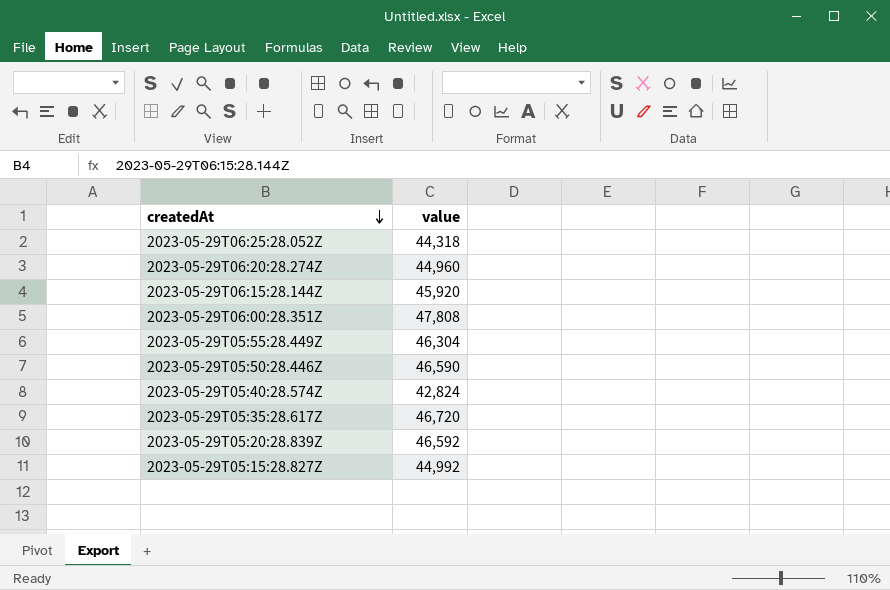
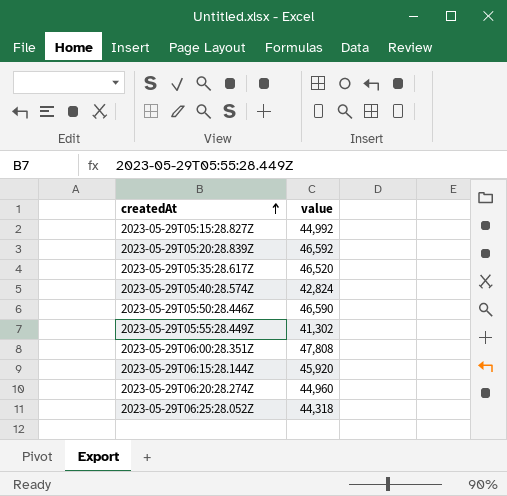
row order: createdAt descending -> createdAt ascending
2023-05-29T05:35:28.617Z | value: 46,720 -> 46,520
2023-05-29T05:55:28.449Z | value: 46,304 -> 41,302

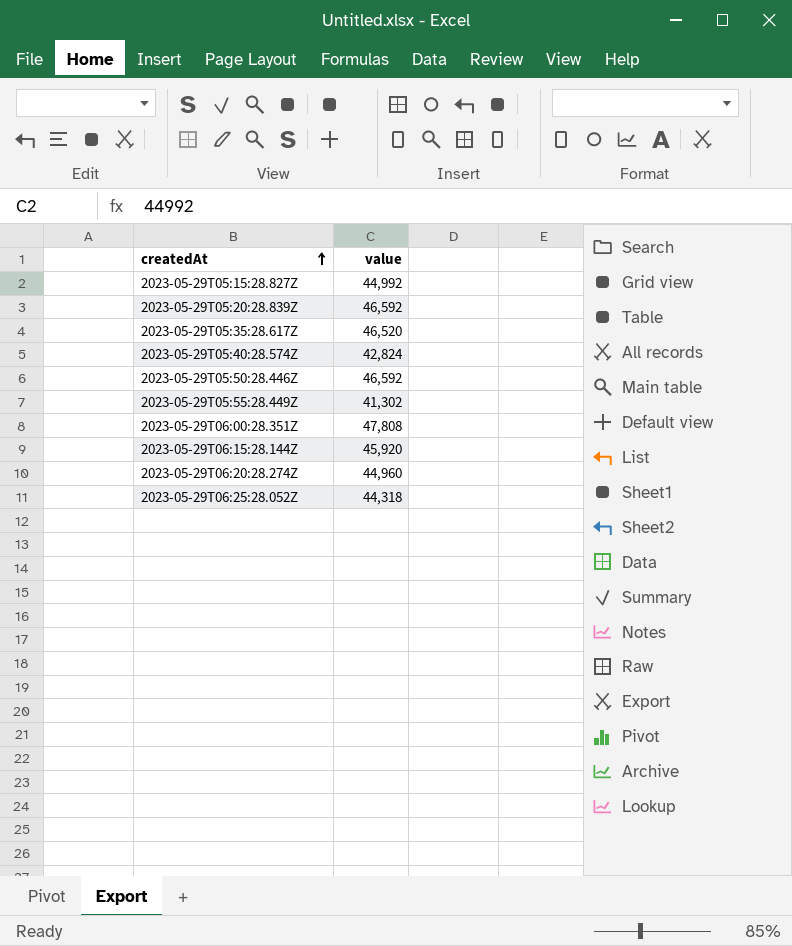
2023-05-29T05:50:28.446Z | value: 46,590 -> 46,592

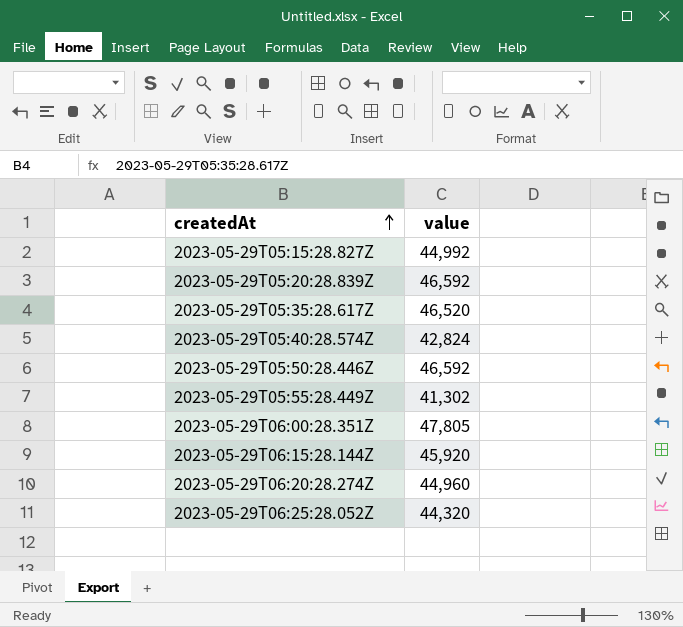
2023-05-29T06:00:28.351Z | value: 47,808 -> 47,805
2023-05-29T06:25:28.052Z | value: 44,318 -> 44,320

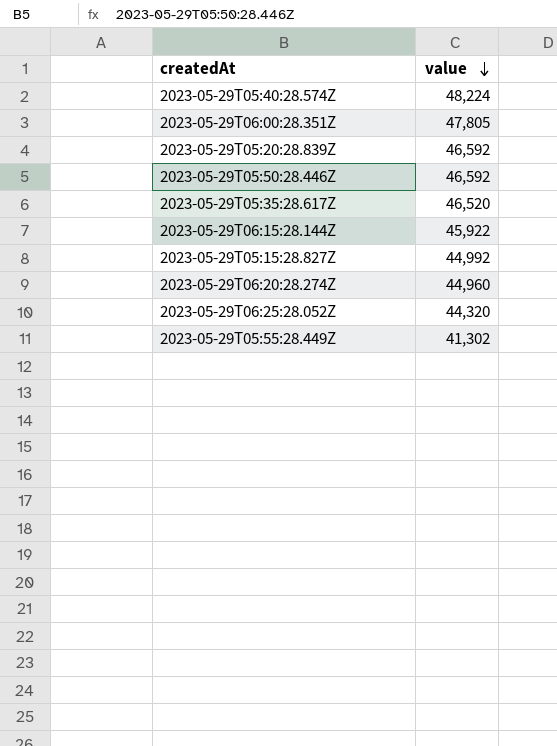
row order: createdAt ascending -> value descending
2023-05-29T05:40:28.574Z | value: 42,824 -> 48,224
2023-05-29T06:15:28.144Z | value: 45,920 -> 45,922

